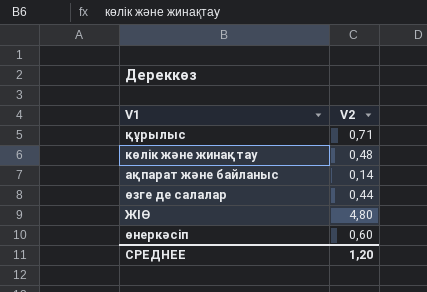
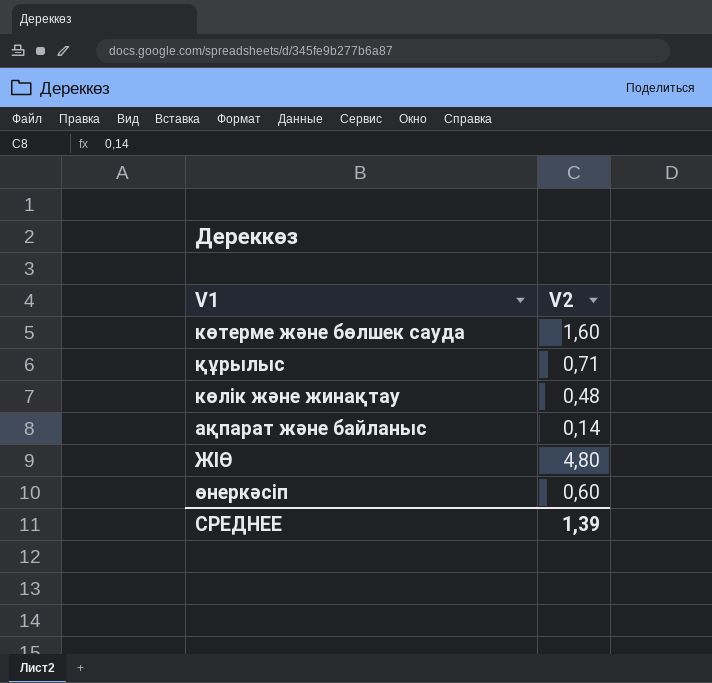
row өзге де салалар: 0,44 -> none
row көтерме және бөлшек сауда: none -> 1,60
СРЕДНЕЕ | V2: 1,20 -> 1,39

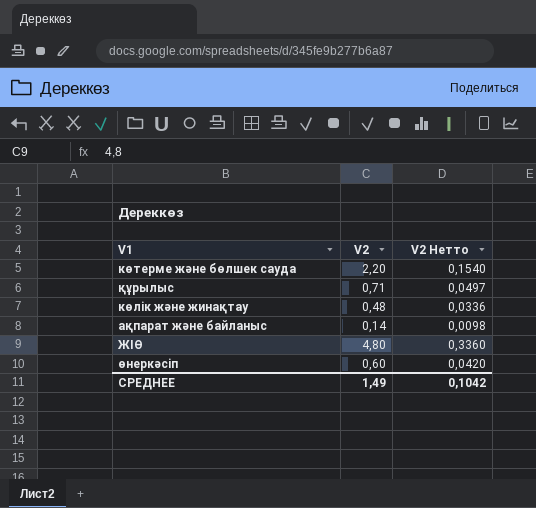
column V2 Нетто | formula: none -> [V2] * 0,07
көтерме және бөлшек сауда | V2: 1,60 -> 2,20
СРЕДНЕЕ | V2: 1,39 -> 1,49

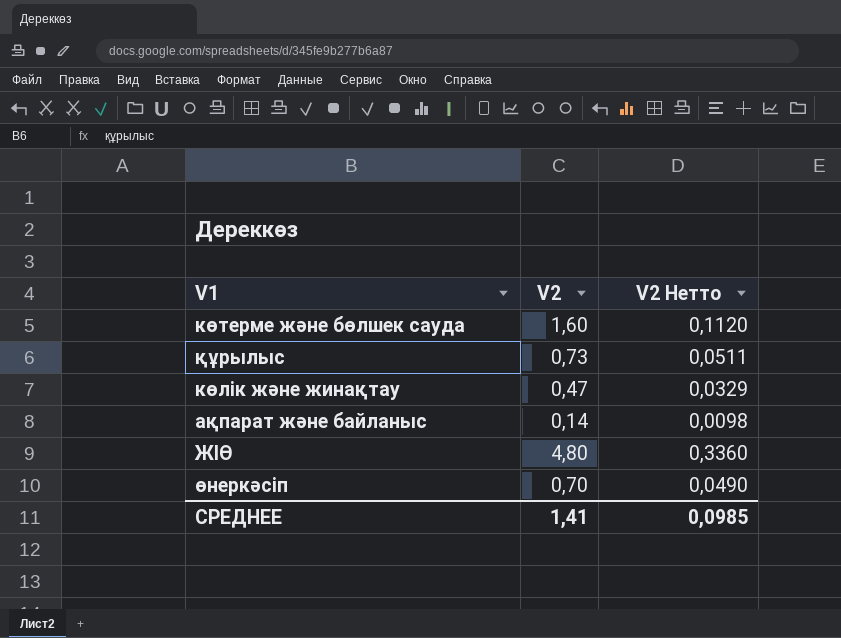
көтерме және бөлшек сауда | V2: 2,20 -> 1,60
көтерме және бөлшек сауда | V2 Нетто: 0,1540 -> 0,1120
құрылыс | V2: 0,71 -> 0,73
құрылыс | V2 Нетто: 0,0497 -> 0,0511
көлік және жинақтау | V2: 0,48 -> 0,47
көлік және жинақтау | V2 Нетто: 0,0336 -> 0,0329
өнеркәсіп | V2: 0,60 -> 0,70
өнеркәсіп | V2 Нетто: 0,0420 -> 0,0490
СРЕДНЕЕ | V2: 1,49 -> 1,41
СРЕДНЕЕ | V2 Нетто: 0,1042 -> 0,0985

